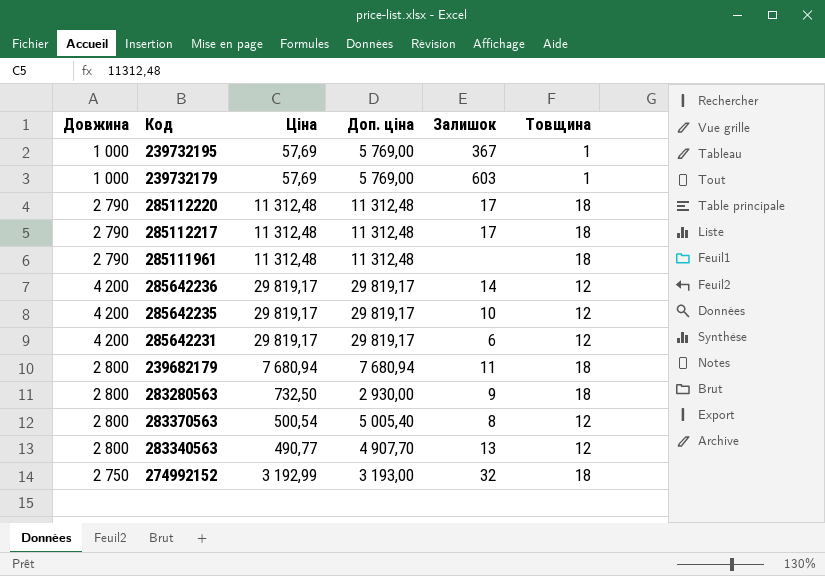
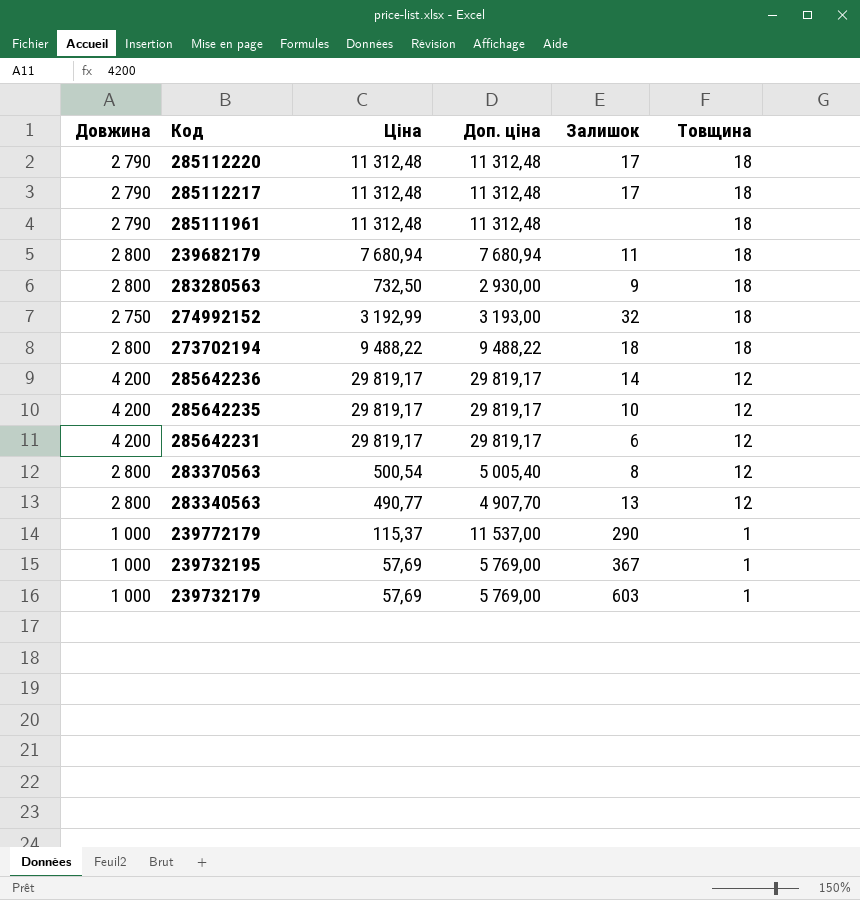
row order: none -> Товщина descending
row 273702194: none -> 2 800 | 9 488,22 | 9 488,22 | 18 | 18
row 239772179: none -> 1 000 | 115,37 | 11 537,00 | 290 | 1

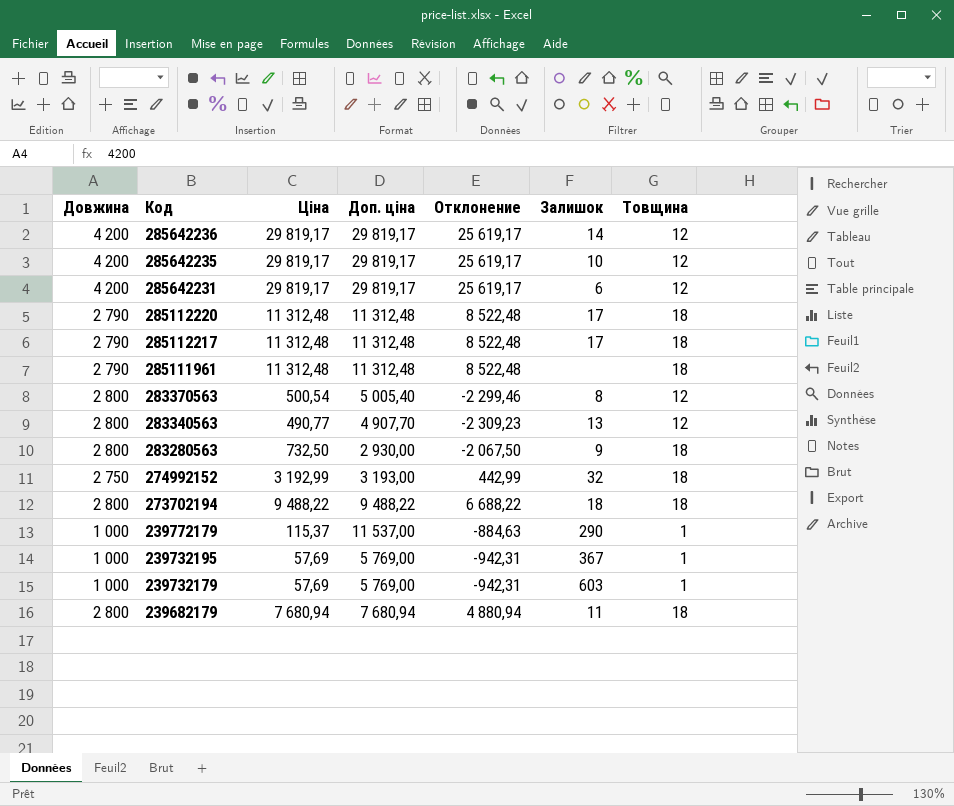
row order: Товщина descending -> Код descending
column Отклонение | formula: none -> [Ціна] - [Довжина]

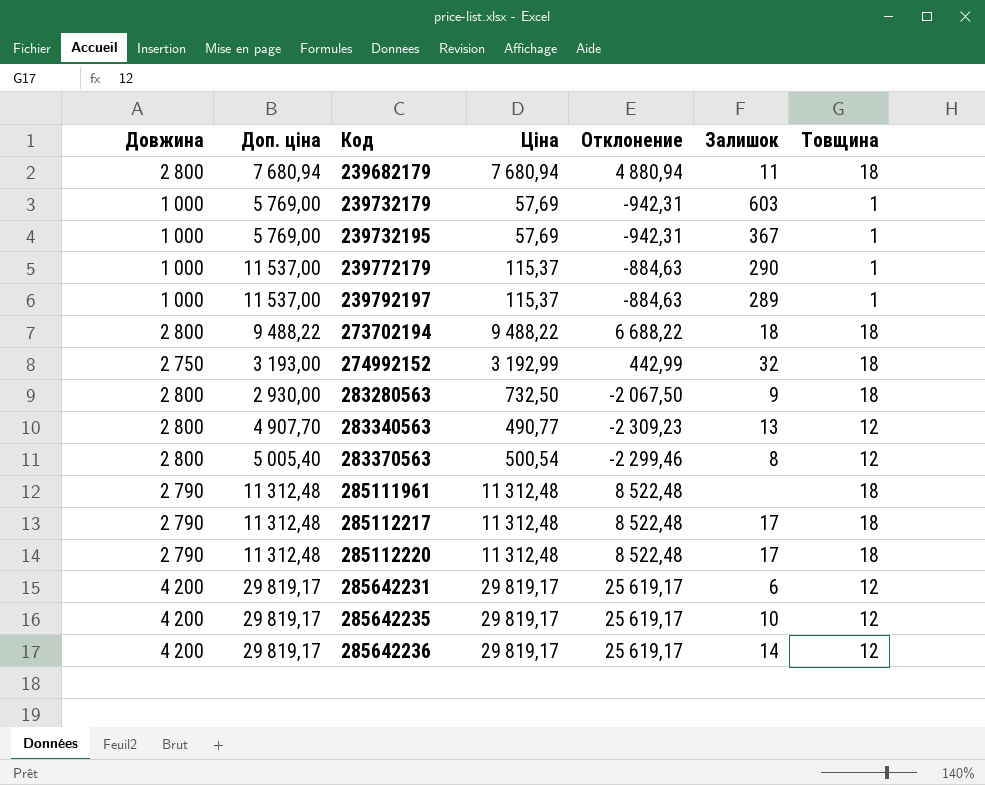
row order: Код descending -> Код ascending
column Доп. ціна | position: 4 -> 2
row 239792197: none -> 1 000 | 11 537,00 | 115,37 | -884,63 | 289 | 1

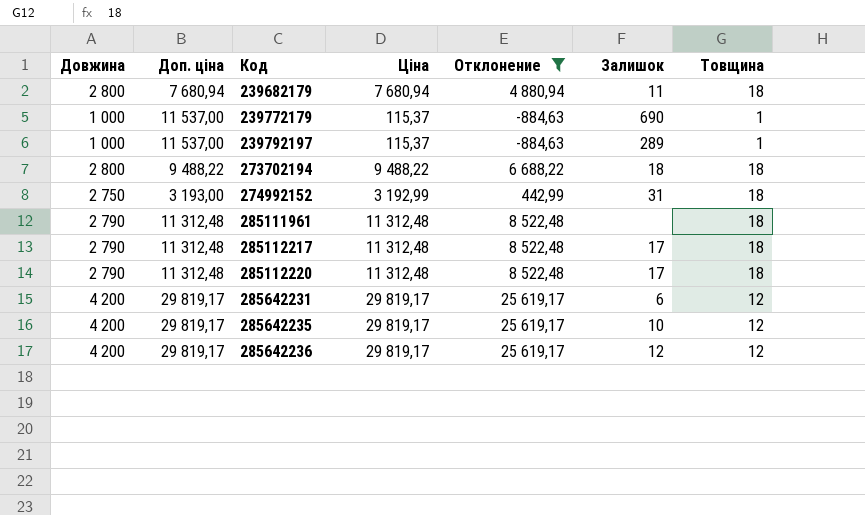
filter: none -> Отклонение >= -884,63
239772179 | Залишок: 290 -> 690
274992152 | Залишок: 32 -> 31
285642236 | Залишок: 14 -> 12

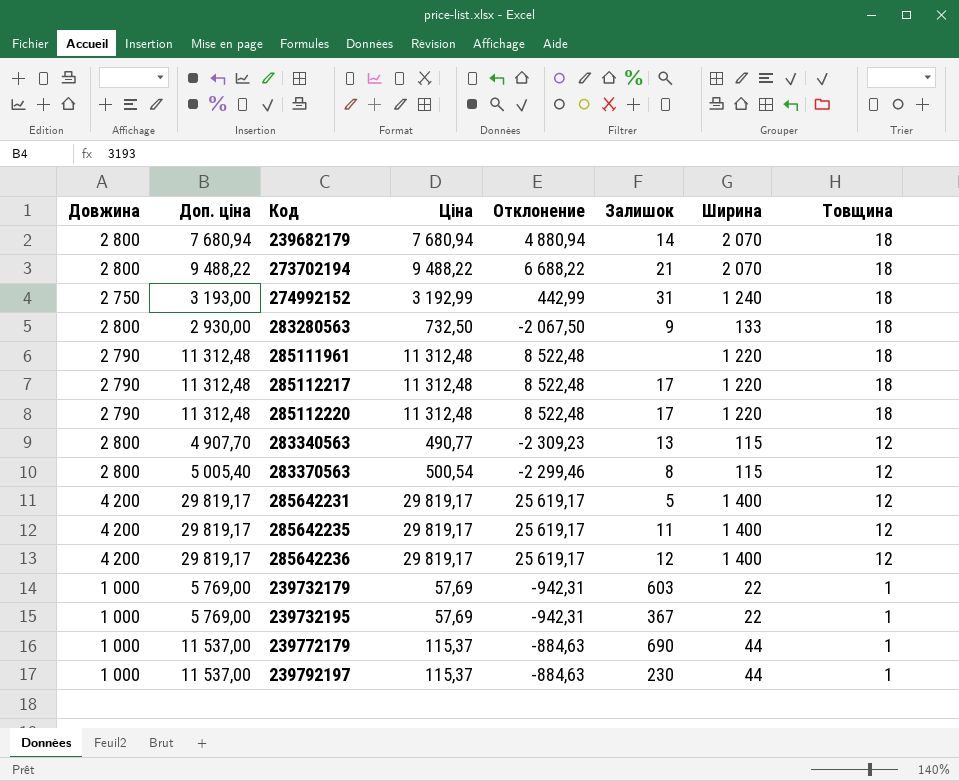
filter: Отклонение >= -884,63 -> none
row order: Код ascending -> Товщина descending
column Ширина | position: none -> 7
239682179 | Залишок: 11 -> 14
273702194 | Залишок: 18 -> 21
285642231 | Залишок: 6 -> 5
285642235 | Залишок: 10 -> 11
239792197 | Залишок: 289 -> 230

